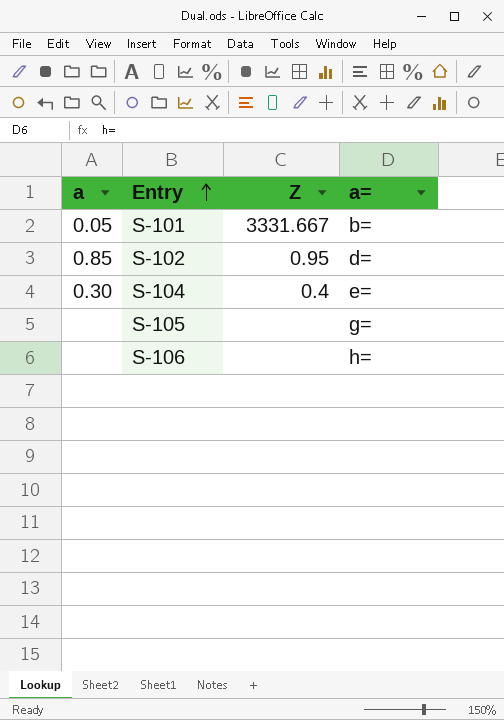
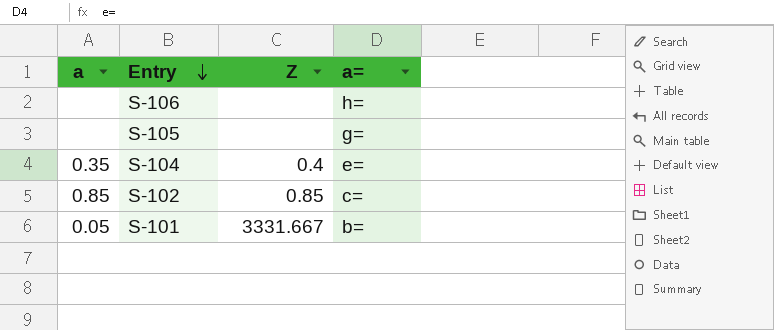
row order: Entry ascending -> Entry descending
S-104 | a: 0.30 -> 0.35
S-102 | Z: 0.95 -> 0.85
S-102 | a=: d= -> c=

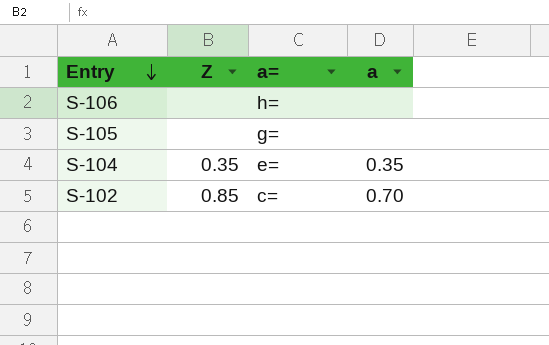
column a | position: 1 -> 4
row S-101: 0.05 | 3331.667 | b= -> none
S-104 | Z: 0.4 -> 0.35
S-102 | a: 0.85 -> 0.70

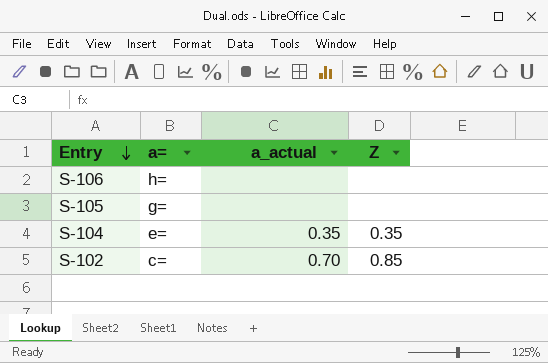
column name: a -> a_actual
column Z | position: 2 -> 4

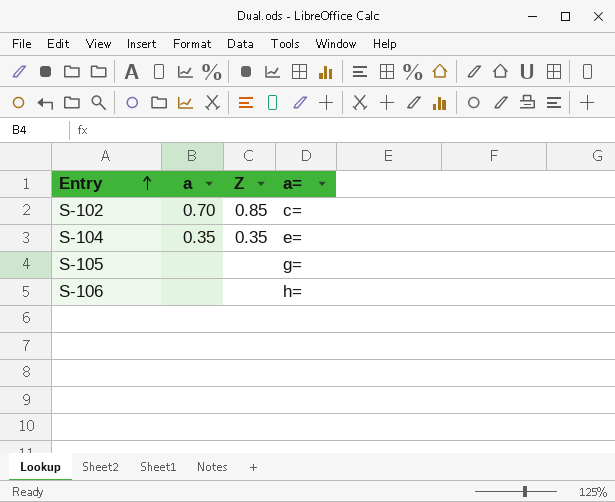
row order: Entry descending -> Entry ascending
column name: a_actual -> a
column a= | position: 2 -> 4

